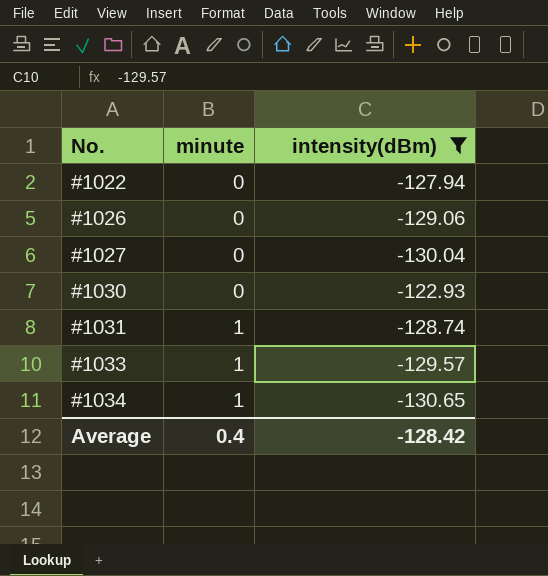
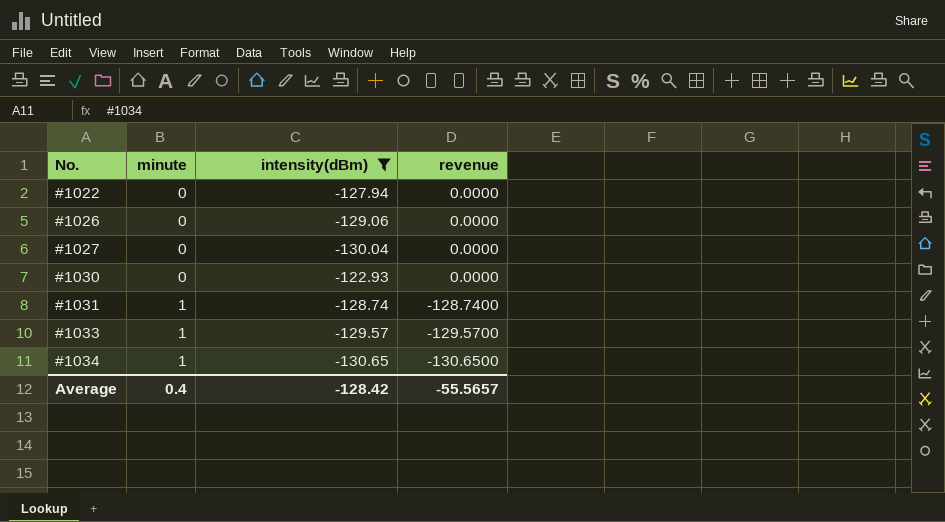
column revenue | formula: none -> [minute] * [intensity(dBm)]

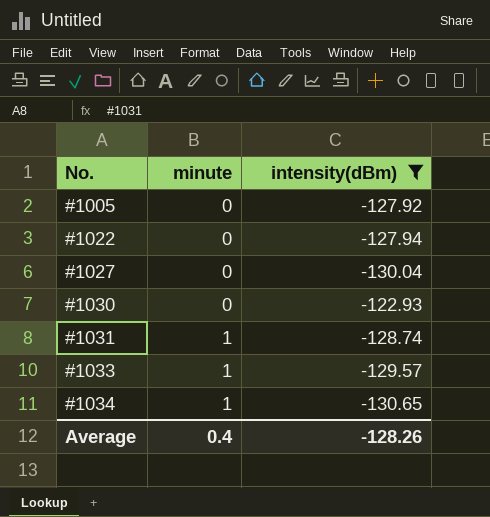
column revenue | formula: [minute] * [intensity(dBm)] -> none
row #1026: 0 | -129.06 | 0.0000 -> none
row #1005: none -> 0 | -127.92
Average | intensity(dBm): -128.42 -> -128.26

